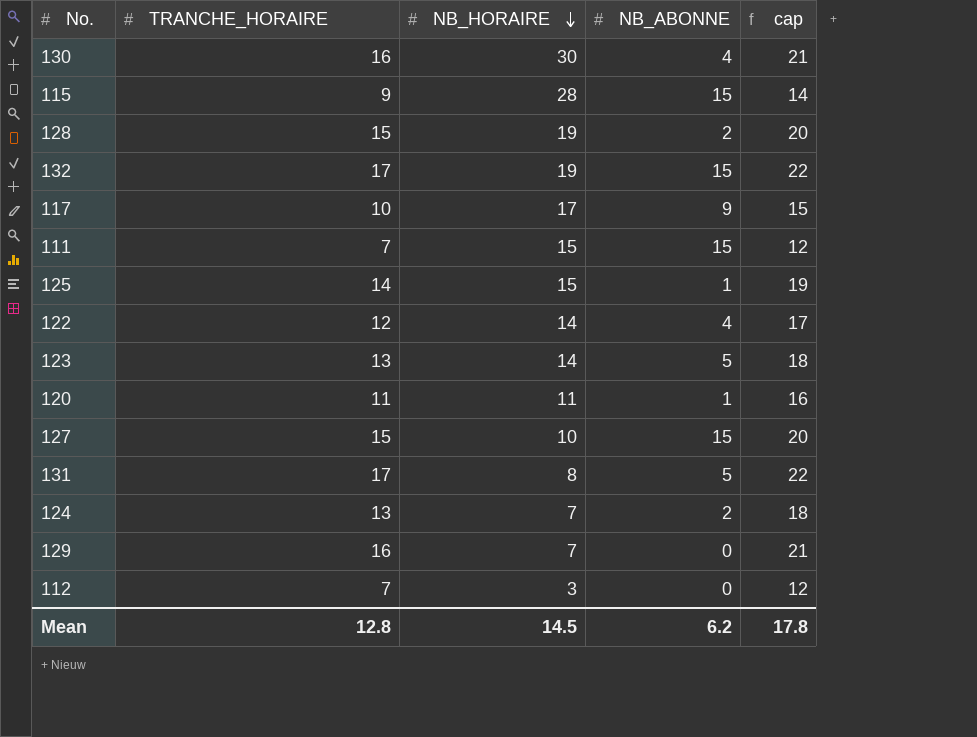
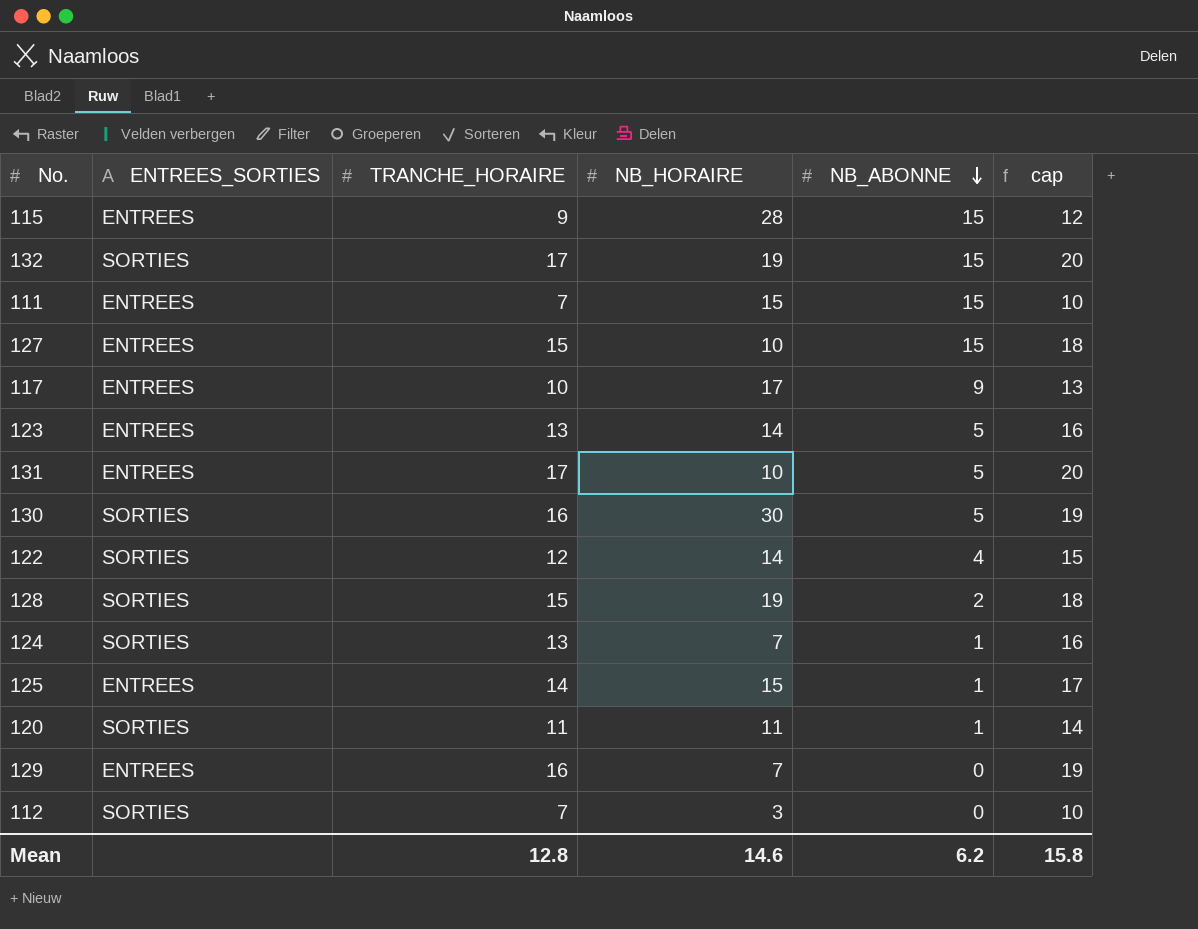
row order: NB_HORAIRE descending -> NB_ABONNE descending
column ENTREES_SORTIES | position: none -> 2
column cap | formula: [TRANCHE_HORAIRE] + 5 -> [TRANCHE_HORAIRE] + 3
131 | NB_HORAIRE: 8 -> 10
130 | NB_ABONNE: 4 -> 5
124 | NB_ABONNE: 2 -> 1
Mean | NB_HORAIRE: 14.5 -> 14.6
Mean | cap: 17.8 -> 15.8

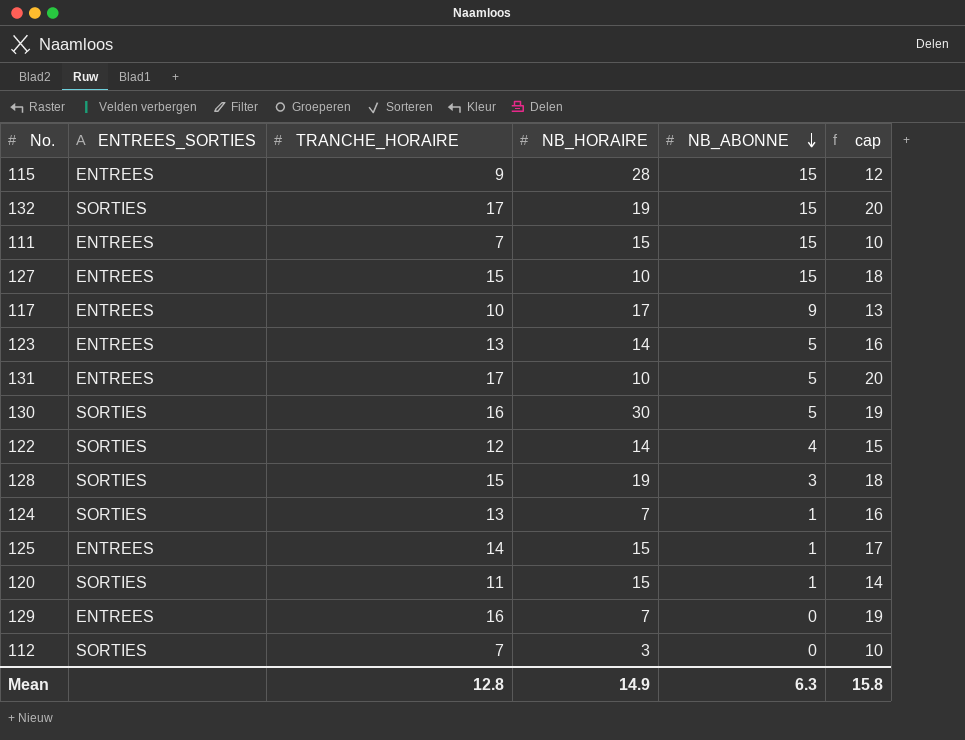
128 | NB_ABONNE: 2 -> 3
120 | NB_HORAIRE: 11 -> 15
Mean | NB_HORAIRE: 14.6 -> 14.9
Mean | NB_ABONNE: 6.2 -> 6.3

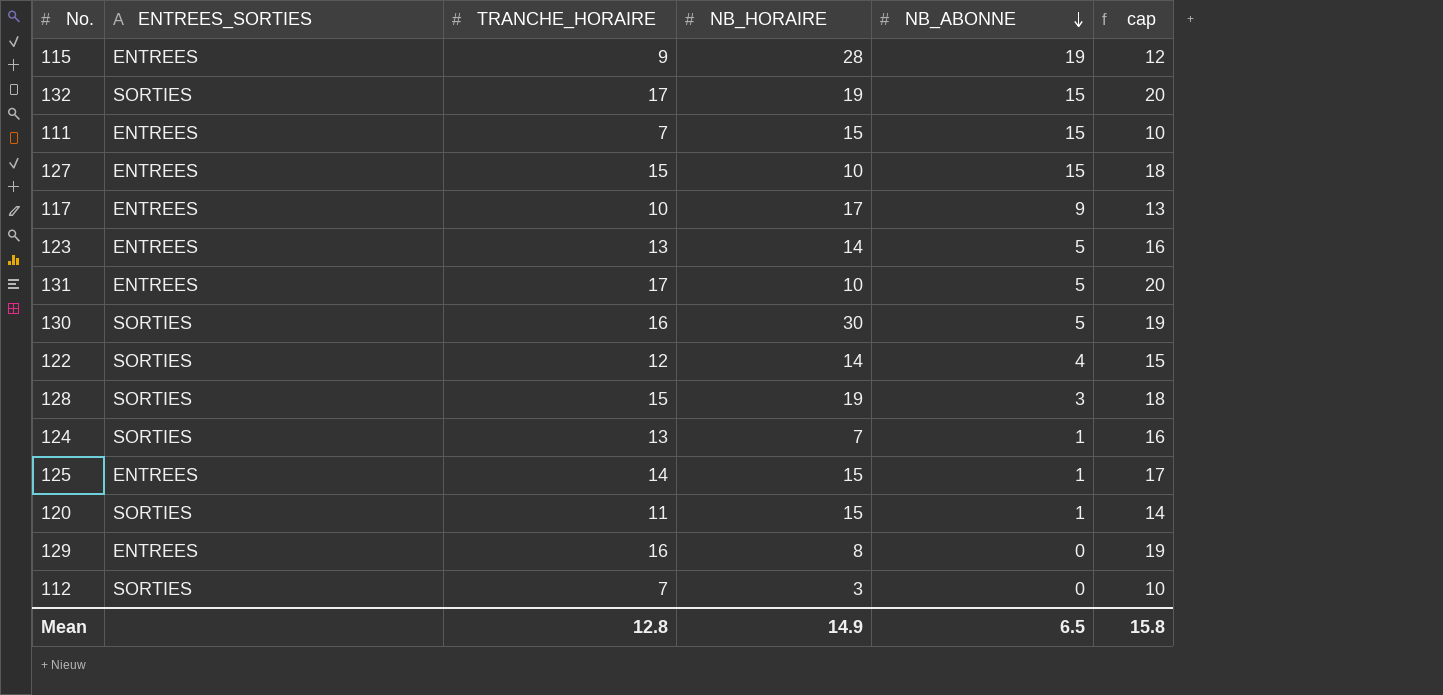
115 | NB_ABONNE: 15 -> 19
129 | NB_HORAIRE: 7 -> 8
Mean | NB_ABONNE: 6.3 -> 6.5

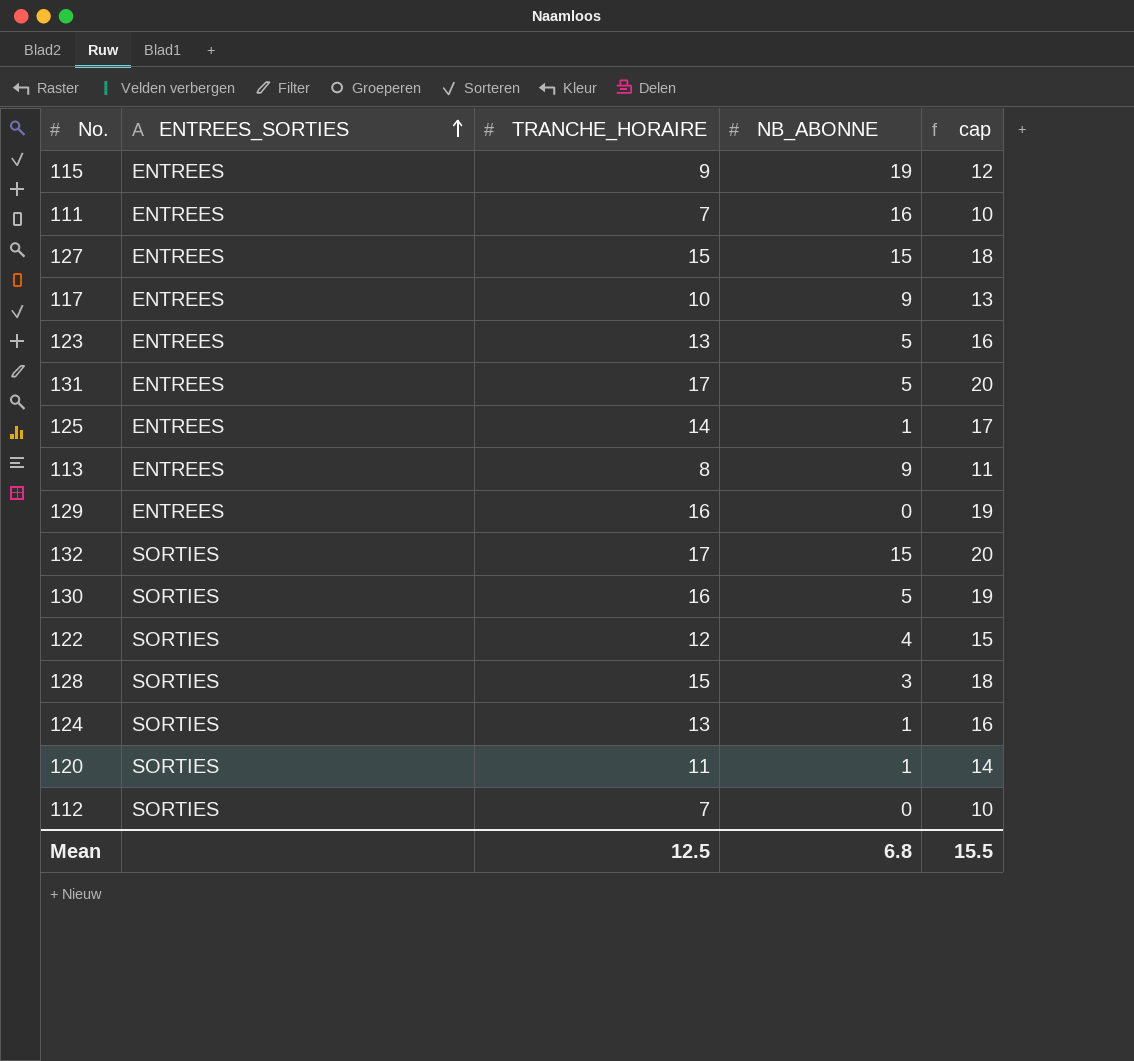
row order: NB_ABONNE descending -> ENTREES_SORTIES ascending
column NB_HORAIRE | position: 4 -> none
111 | NB_ABONNE: 15 -> 16
row 113: none -> ENTREES | 8 | 9 | 11
Mean | TRANCHE_HORAIRE: 12.8 -> 12.5
Mean | NB_ABONNE: 6.5 -> 6.8
Mean | cap: 15.8 -> 15.5

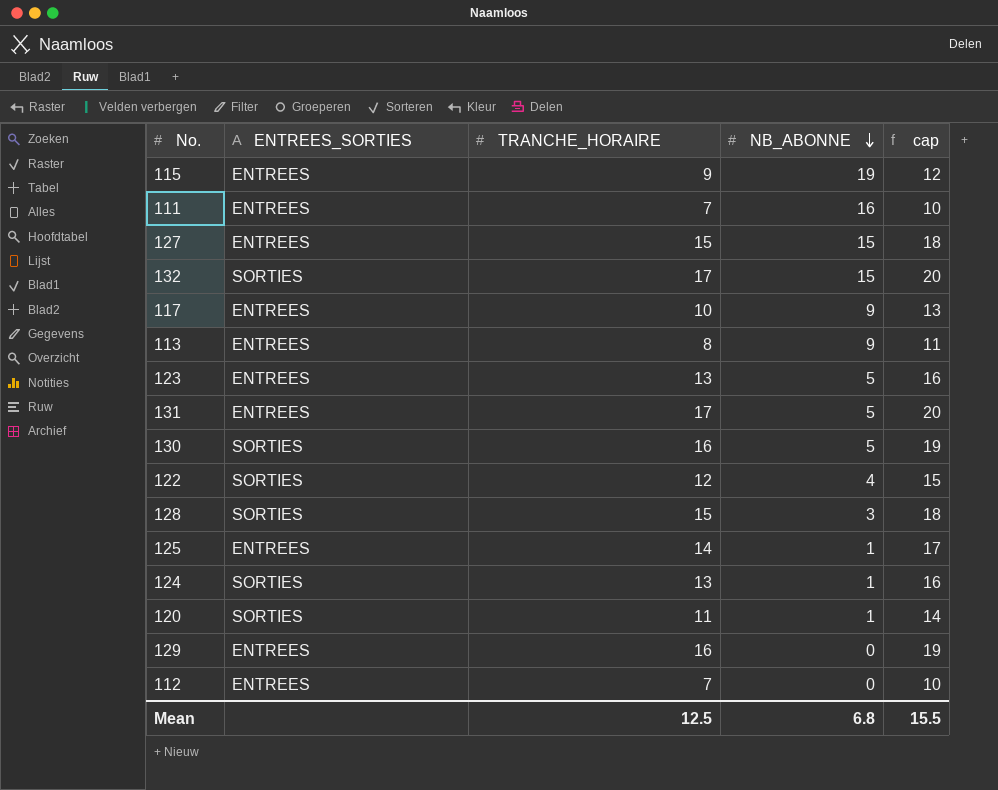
row order: ENTREES_SORTIES ascending -> NB_ABONNE descending
112 | ENTREES_SORTIES: SORTIES -> ENTREES

